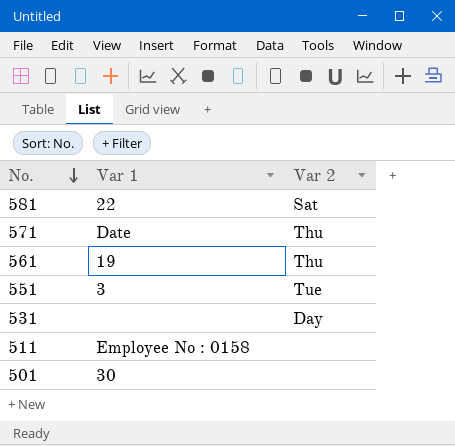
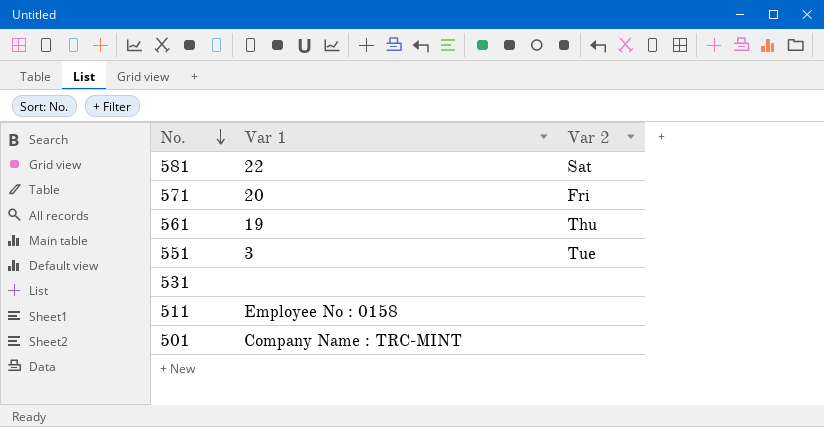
571 | Var 1: Date -> 20
571 | Var 2: Thu -> Fri
531 | Var 2: Day -> none
501 | Var 1: 30 -> Company Name : TRC-MINT

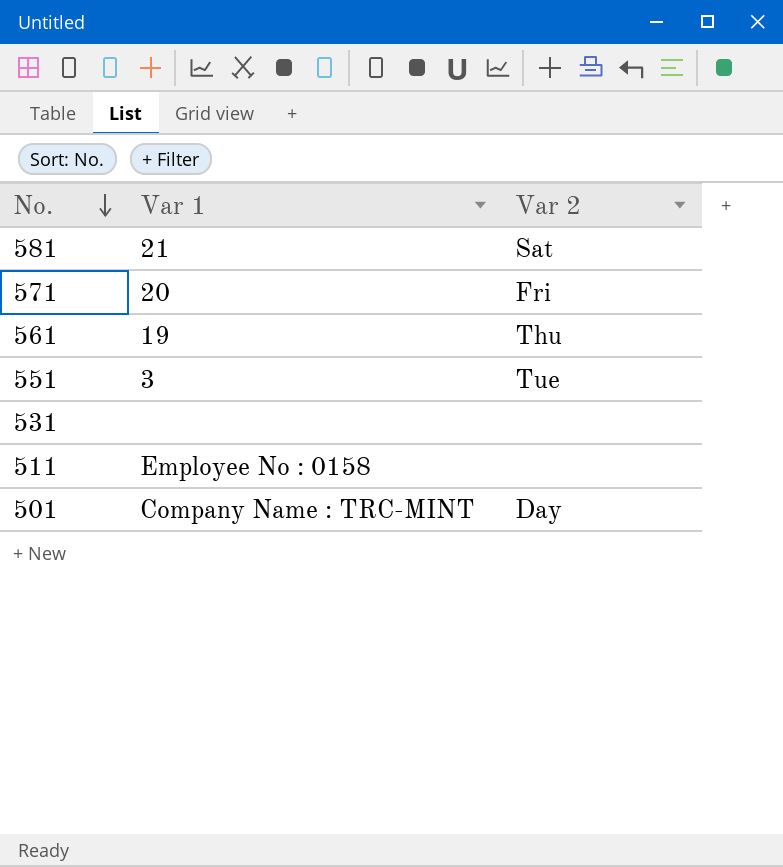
581 | Var 1: 22 -> 21
501 | Var 2: none -> Day

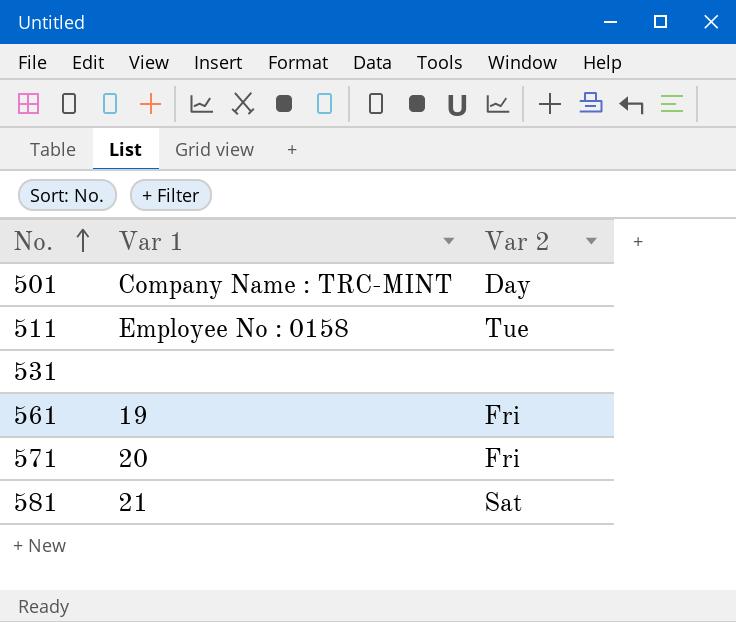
row order: No. descending -> No. ascending
row 551: 3 | Tue -> none
511 | Var 2: none -> Tue
561 | Var 2: Thu -> Fri

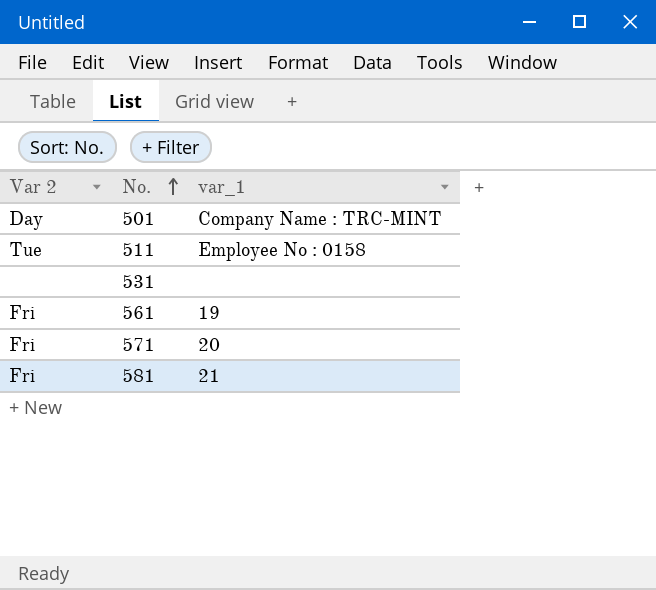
column Var 2 | position: 3 -> 1
column name: Var 1 -> var_1
581 | Var 2: Sat -> Fri

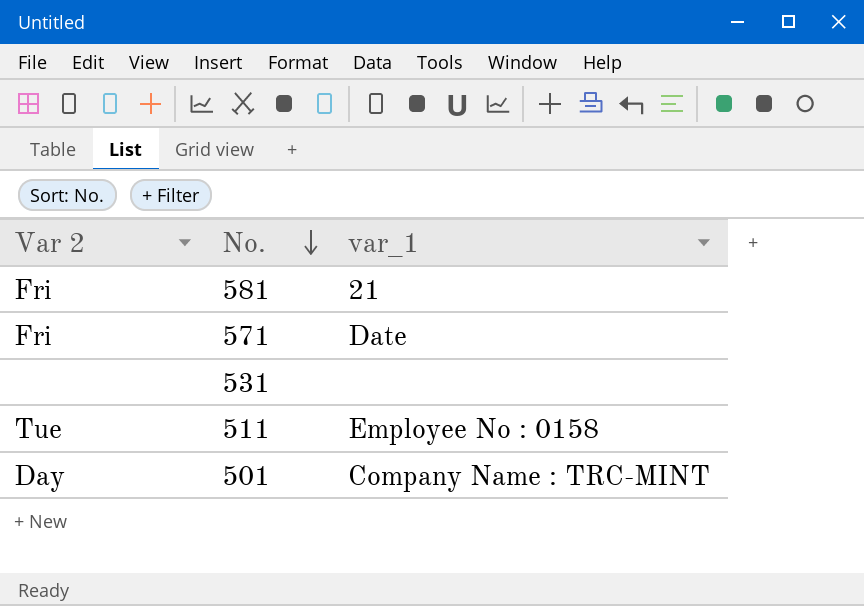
row order: No. ascending -> No. descending
row 561: Fri | 19 -> none
571 | var_1: 20 -> Date

